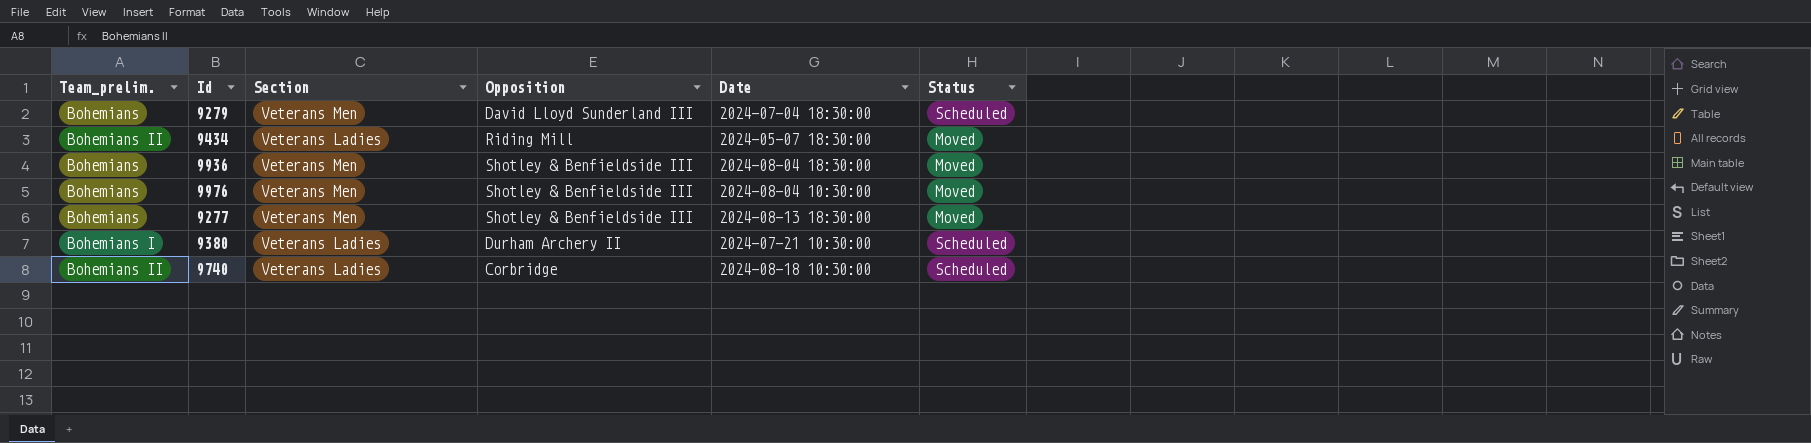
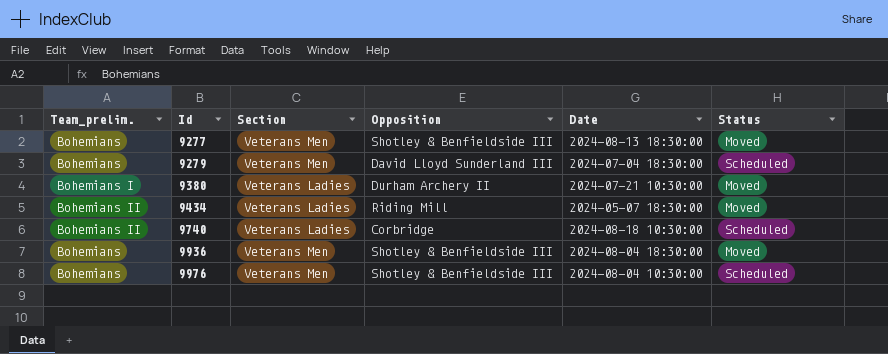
row order: none -> Id ascending
9380 | Status: Scheduled -> Moved
9976 | Status: Moved -> Scheduled

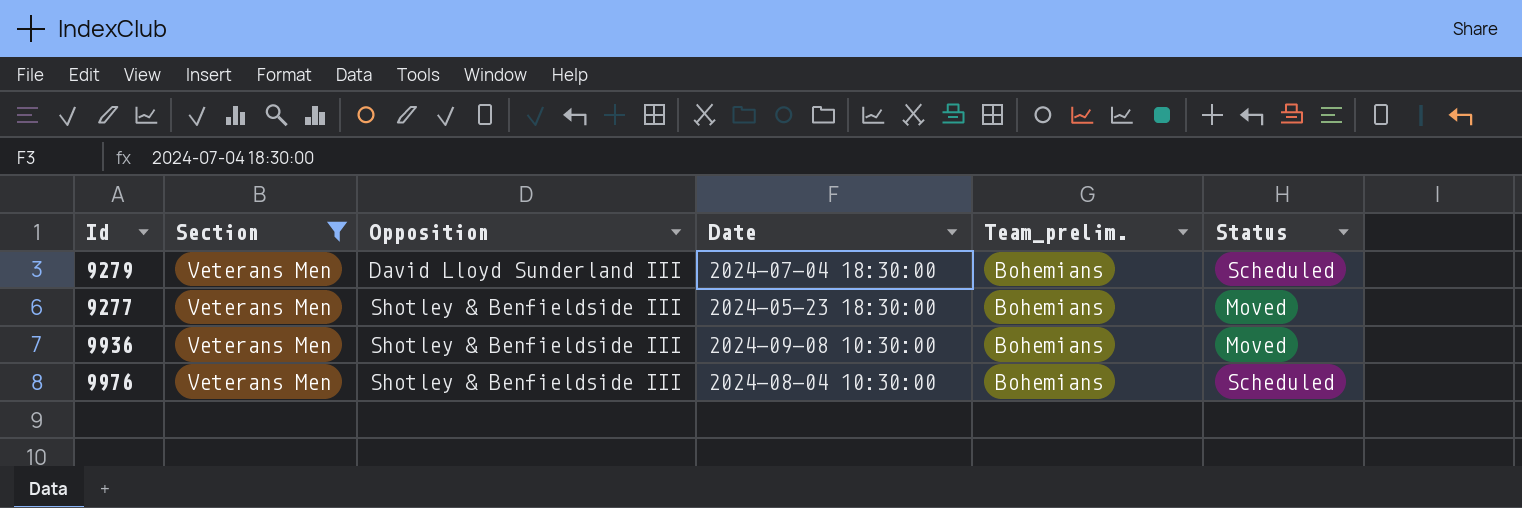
filter: none -> Section = Veterans Men
row order: Id ascending -> Opposition ascending
column Team_prelim. | position: 1 -> 5
9277 | Date: 2024-08-13 18:30:00 -> 2024-05-23 18:30:00
9936 | Date: 2024-08-04 18:30:00 -> 2024-09-08 10:30:00

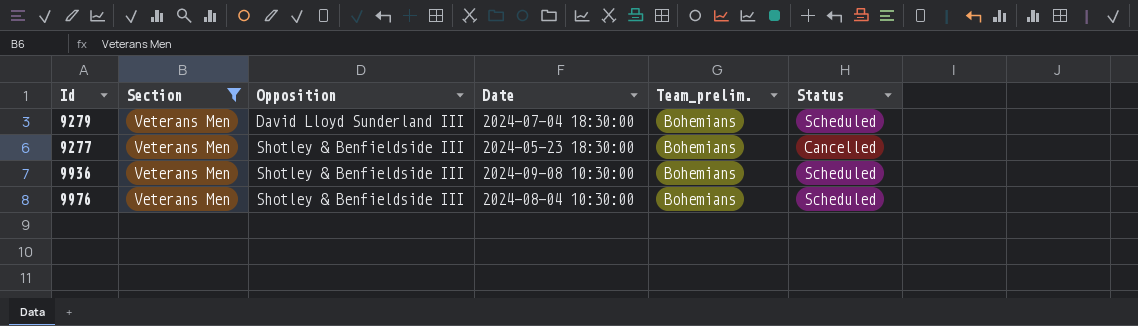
9277 | Status: Moved -> Cancelled
9936 | Status: Moved -> Scheduled

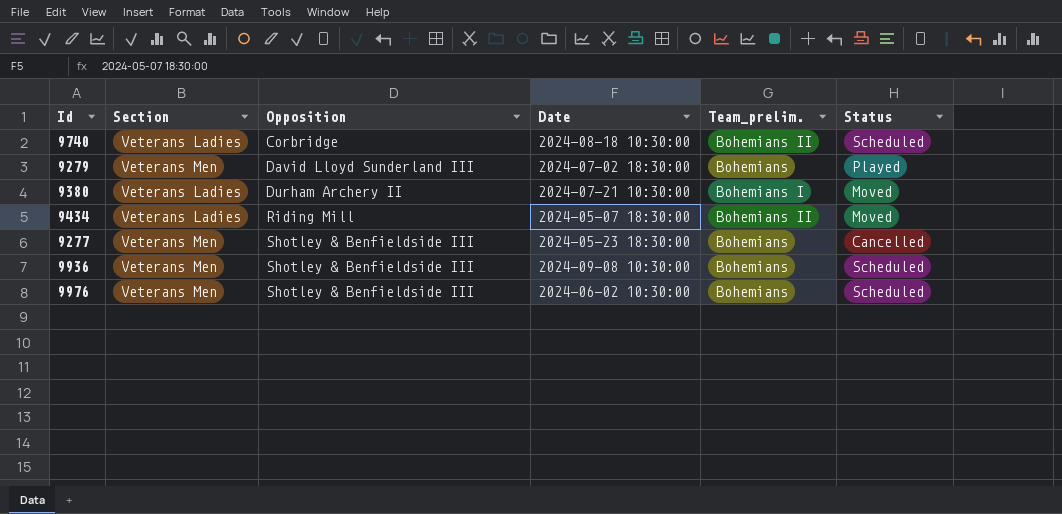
filter: Section = Veterans Men -> none
9279 | Date: 2024-07-04 18:30:00 -> 2024-07-02 18:30:00
9279 | Status: Scheduled -> Played
9976 | Date: 2024-08-04 10:30:00 -> 2024-06-02 10:30:00

